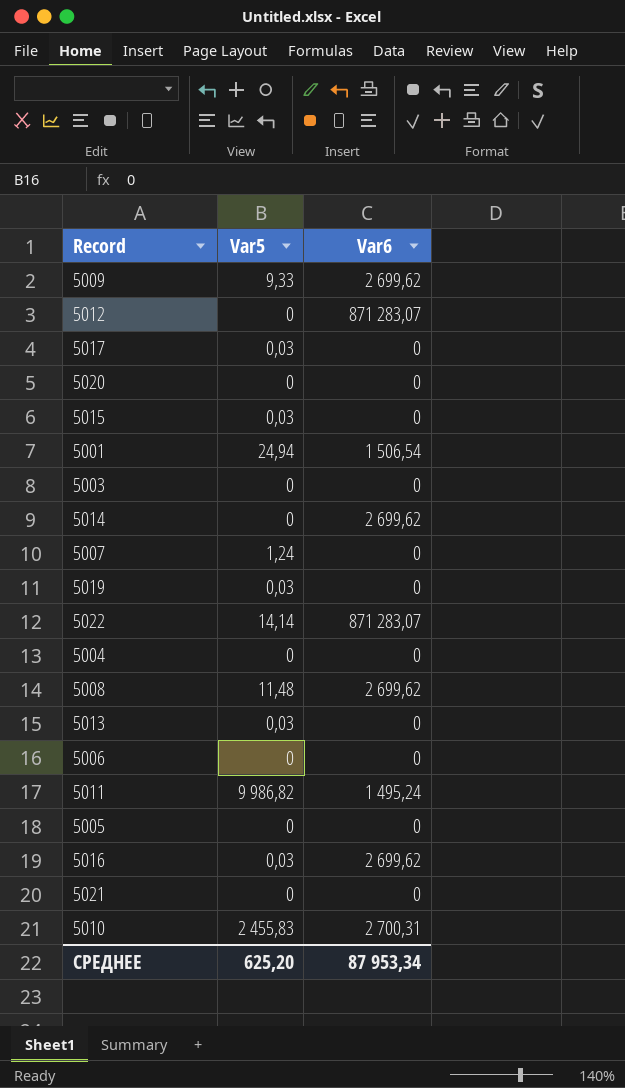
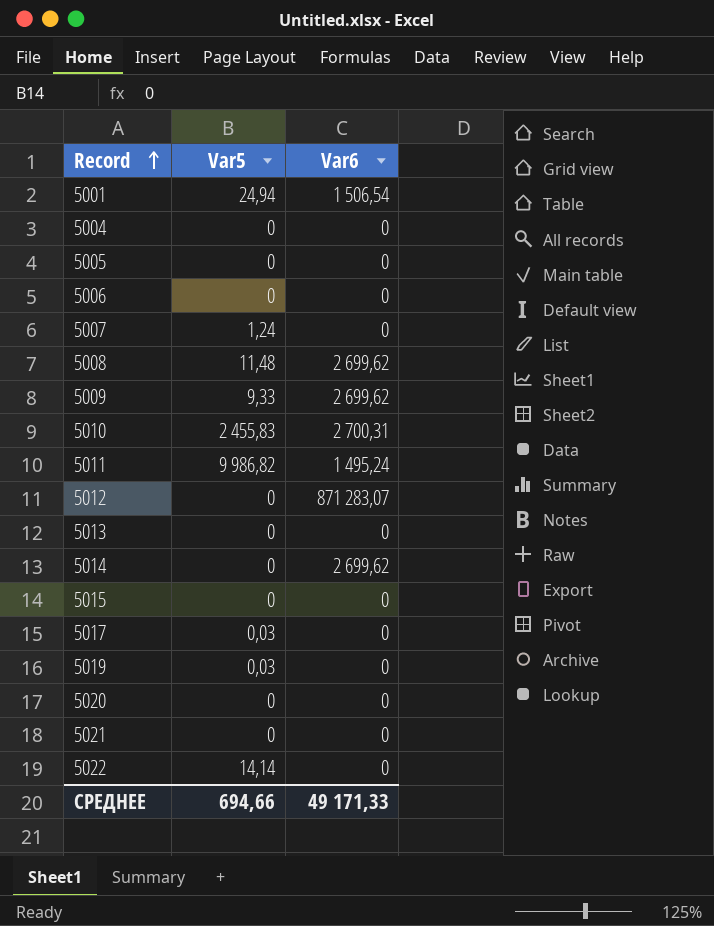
row order: none -> Record ascending
row 5003: 0 | 0 -> none
row 5016: 0,03 | 2 699,62 -> none
5013 | Var5: 0,03 -> 0
5015 | Var5: 0,03 -> 0
5022 | Var6: 871 283,07 -> 0
СРЕДНЕЕ | Var5: 625,20 -> 694,66
СРЕДНЕЕ | Var6: 87 953,34 -> 49 171,33

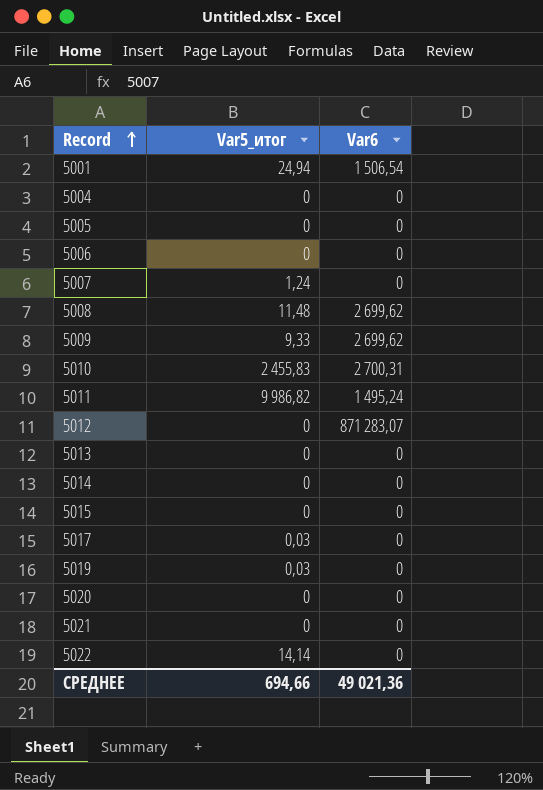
column name: Var5 -> Var5_итог
5014 | Var6: 2 699,62 -> 0
СРЕДНЕЕ | Var6: 49 171,33 -> 49 021,36

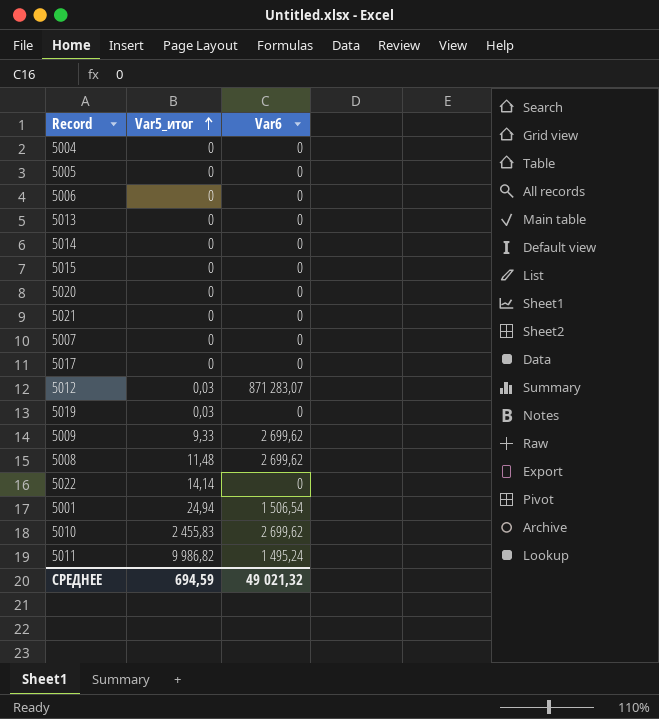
row order: Record ascending -> Var5_итог ascending
5007 | Var5_итог: 1,24 -> 0
5017 | Var5_итог: 0,03 -> 0
5012 | Var5_итог: 0 -> 0,03
5010 | Var6: 2 700,31 -> 2 699,62
СРЕДНЕЕ | Var5_итог: 694,66 -> 694,59
СРЕДНЕЕ | Var6: 49 021,36 -> 49 021,32

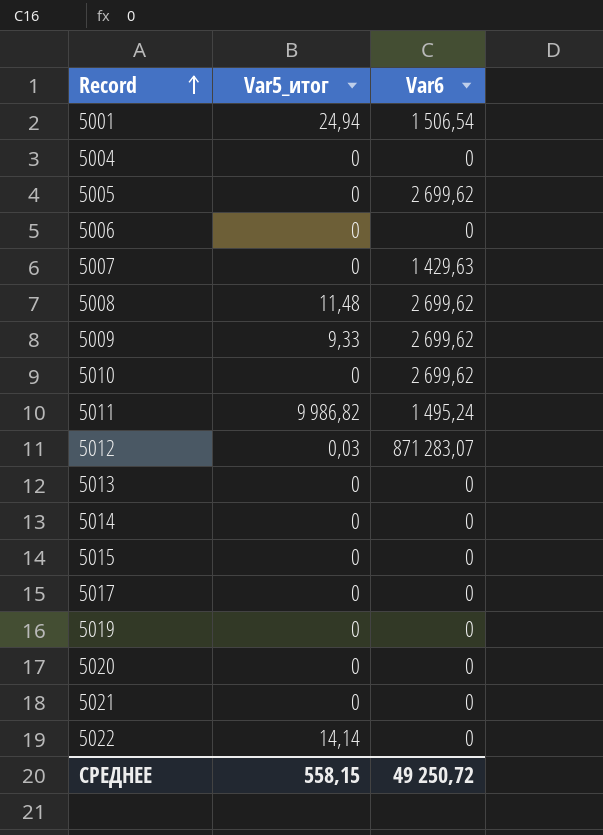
row order: Var5_итог ascending -> Record ascending
5005 | Var6: 0 -> 2 699,62
5007 | Var6: 0 -> 1 429,63
5010 | Var5_итог: 2 455,83 -> 0
5019 | Var5_итог: 0,03 -> 0
СРЕДНЕЕ | Var5_итог: 694,59 -> 558,15
СРЕДНЕЕ | Var6: 49 021,32 -> 49 250,72

